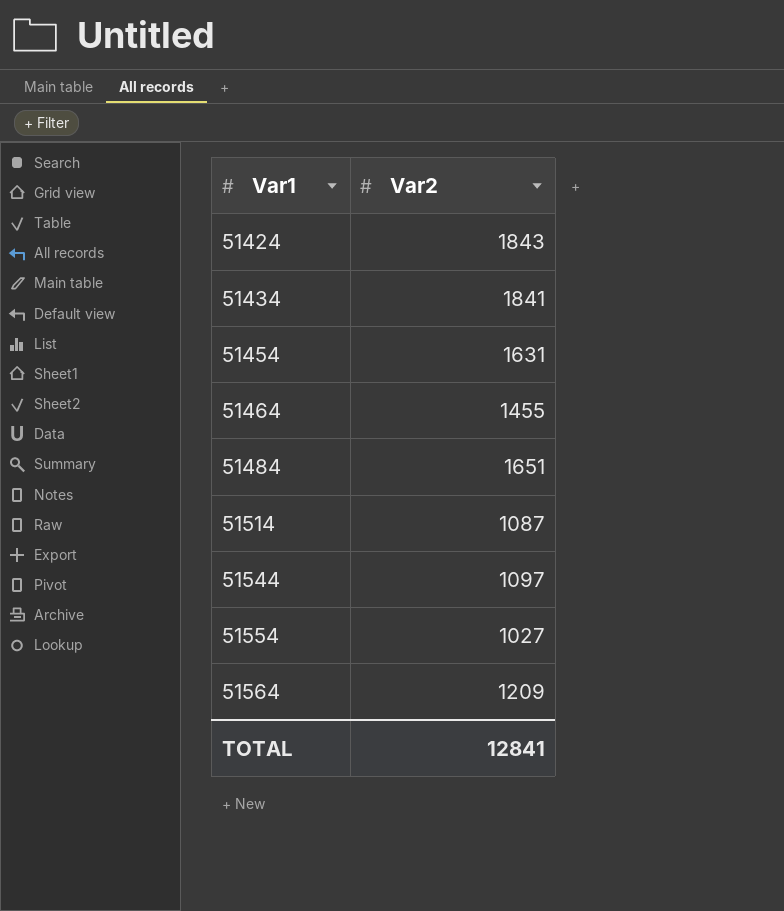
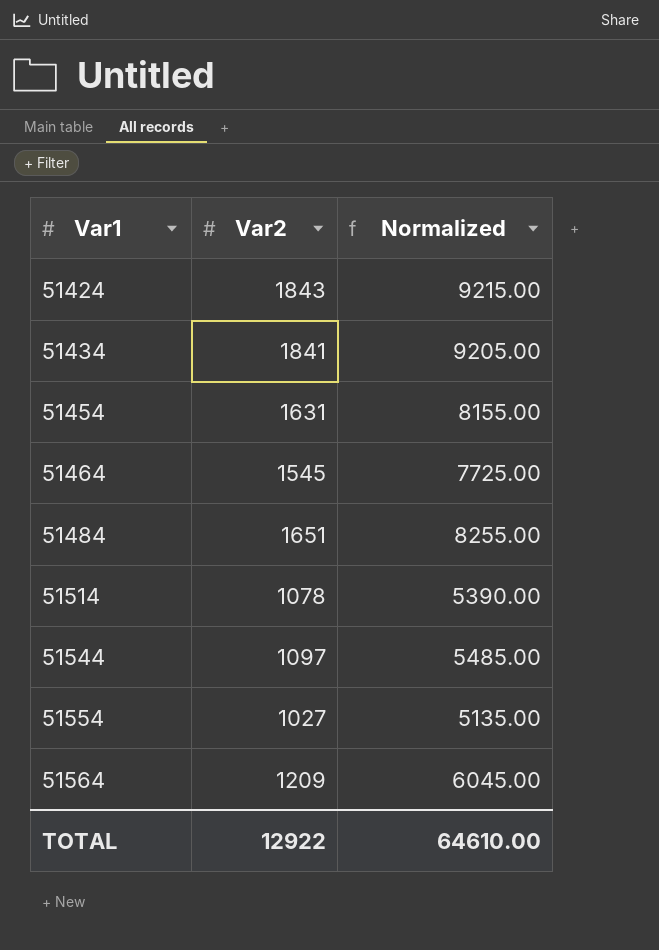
column Normalized | formula: none -> [Var2] * 5
51464 | Var2: 1455 -> 1545
51514 | Var2: 1087 -> 1078
TOTAL | Var2: 12841 -> 12922

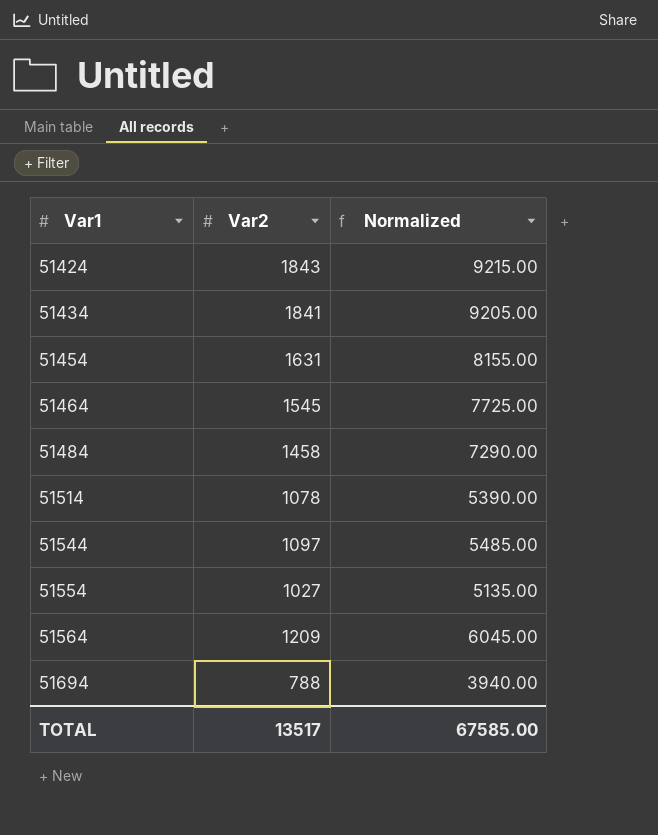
51484 | Var2: 1651 -> 1458
51484 | Normalized: 8255.00 -> 7290.00
row 51694: none -> 788 | 3940.00
TOTAL | Var2: 12922 -> 13517
TOTAL | Normalized: 64610.00 -> 67585.00

